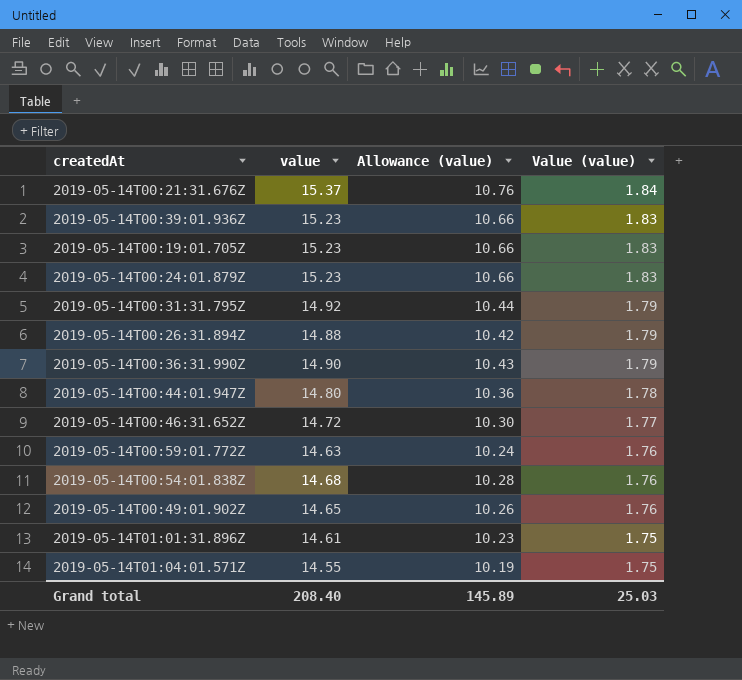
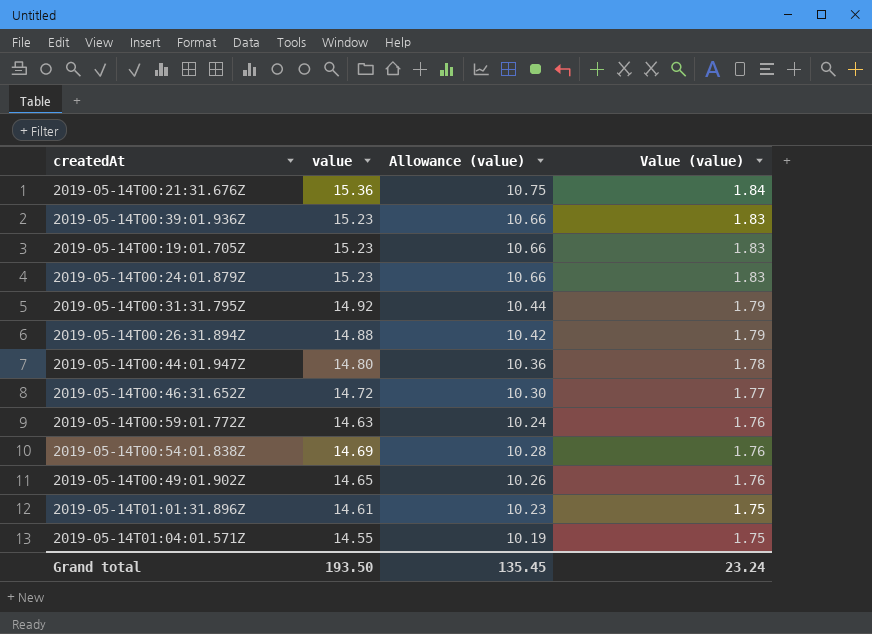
row 2019-05-14T00:36:31.990Z: 14.90 | 10.43 | 1.79 -> none
2019-05-14T00:21:31.676Z | value: 15.37 -> 15.36
2019-05-14T00:21:31.676Z | Allowance (value): 10.76 -> 10.75
2019-05-14T00:54:01.838Z | value: 14.68 -> 14.69
Grand total | value: 208.40 -> 193.50
Grand total | Allowance (value): 145.89 -> 135.45
Grand total | Value (value): 25.03 -> 23.24

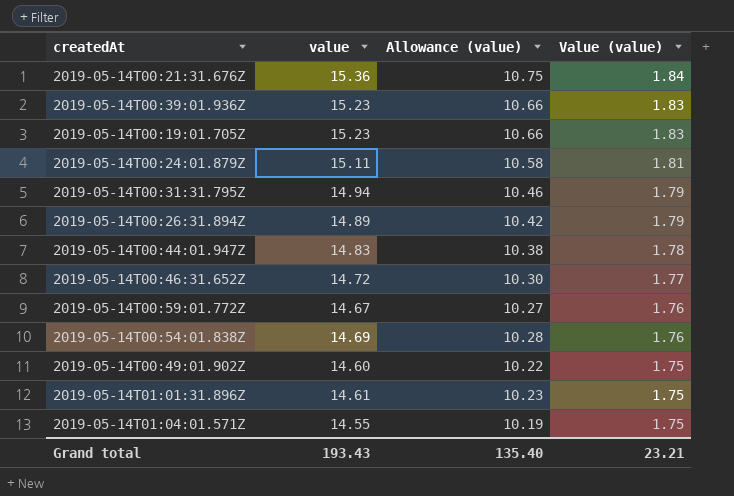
2019-05-14T00:24:01.879Z | value: 15.23 -> 15.11
2019-05-14T00:24:01.879Z | Allowance (value): 10.66 -> 10.58
2019-05-14T00:24:01.879Z | Value (value): 1.83 -> 1.81
2019-05-14T00:31:31.795Z | value: 14.92 -> 14.94
2019-05-14T00:31:31.795Z | Allowance (value): 10.44 -> 10.46
2019-05-14T00:26:31.894Z | value: 14.88 -> 14.89
2019-05-14T00:44:01.947Z | value: 14.80 -> 14.83
2019-05-14T00:44:01.947Z | Allowance (value): 10.36 -> 10.38
2019-05-14T00:59:01.772Z | value: 14.63 -> 14.67
2019-05-14T00:59:01.772Z | Allowance (value): 10.24 -> 10.27
2019-05-14T00:49:01.902Z | value: 14.65 -> 14.60
2019-05-14T00:49:01.902Z | Allowance (value): 10.26 -> 10.22
2019-05-14T00:49:01.902Z | Value (value): 1.76 -> 1.75
Grand total | value: 193.50 -> 193.43
Grand total | Allowance (value): 135.45 -> 135.40
Grand total | Value (value): 23.24 -> 23.21

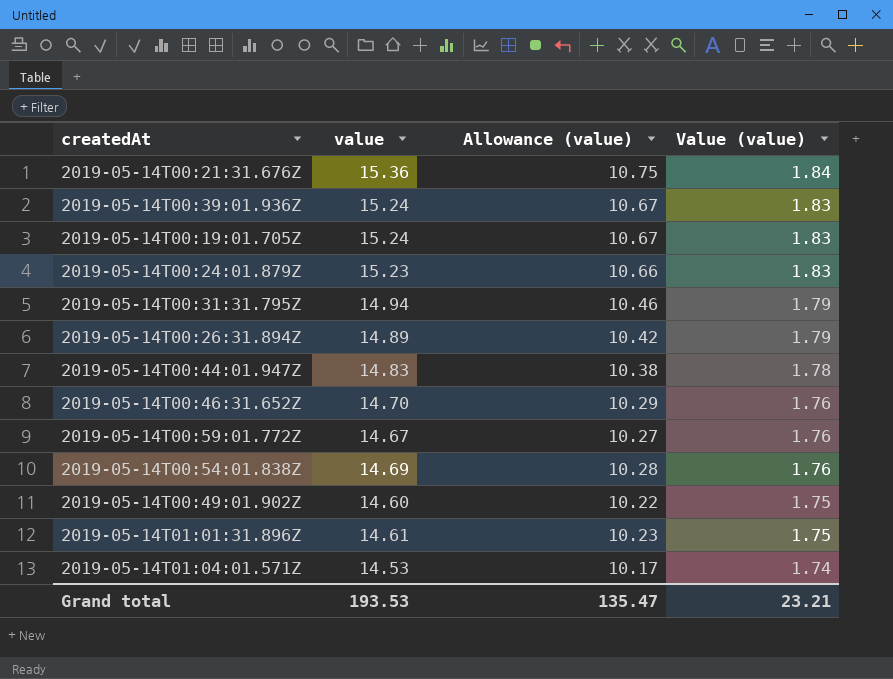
2019-05-14T00:39:01.936Z | value: 15.23 -> 15.24
2019-05-14T00:39:01.936Z | Allowance (value): 10.66 -> 10.67
2019-05-14T00:19:01.705Z | value: 15.23 -> 15.24
2019-05-14T00:19:01.705Z | Allowance (value): 10.66 -> 10.67
2019-05-14T00:24:01.879Z | value: 15.11 -> 15.23
2019-05-14T00:24:01.879Z | Allowance (value): 10.58 -> 10.66
2019-05-14T00:24:01.879Z | Value (value): 1.81 -> 1.83
2019-05-14T00:46:31.652Z | value: 14.72 -> 14.70
2019-05-14T00:46:31.652Z | Allowance (value): 10.30 -> 10.29
2019-05-14T00:46:31.652Z | Value (value): 1.77 -> 1.76
2019-05-14T01:04:01.571Z | value: 14.55 -> 14.53
2019-05-14T01:04:01.571Z | Allowance (value): 10.19 -> 10.17
2019-05-14T01:04:01.571Z | Value (value): 1.75 -> 1.74
Grand total | value: 193.43 -> 193.53
Grand total | Allowance (value): 135.40 -> 135.47

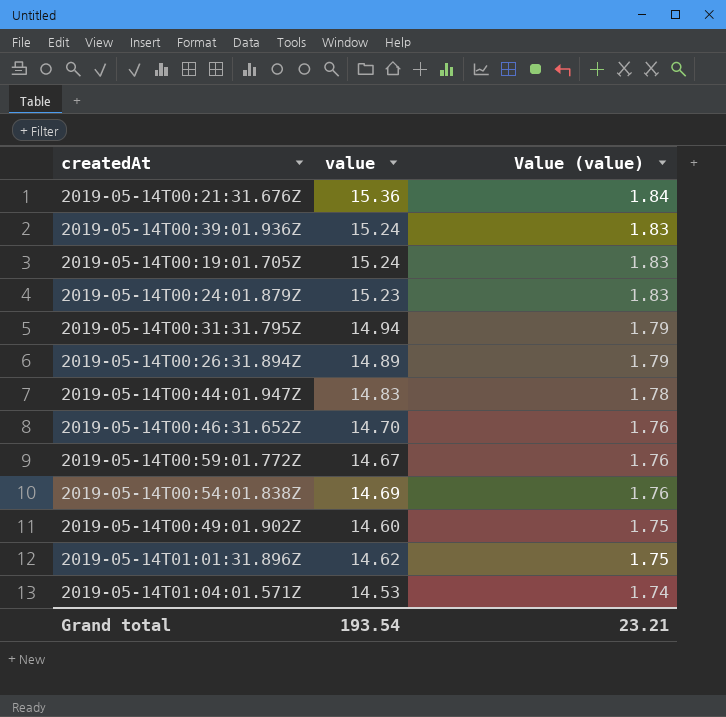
column Allowance (value) | formula: [value] * 0.7 -> none
2019-05-14T01:01:31.896Z | value: 14.61 -> 14.62
Grand total | value: 193.53 -> 193.54

